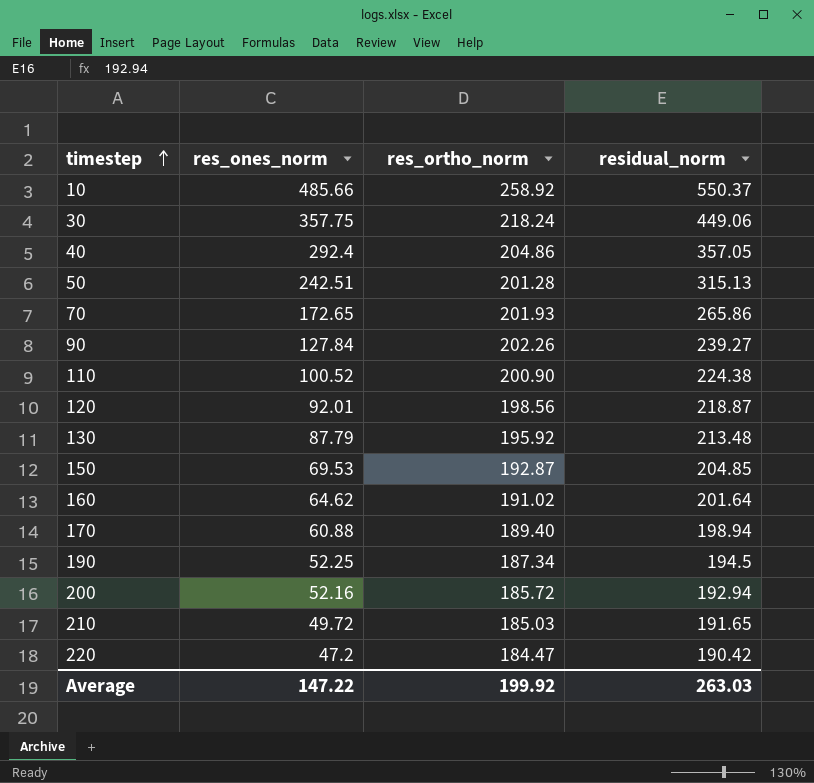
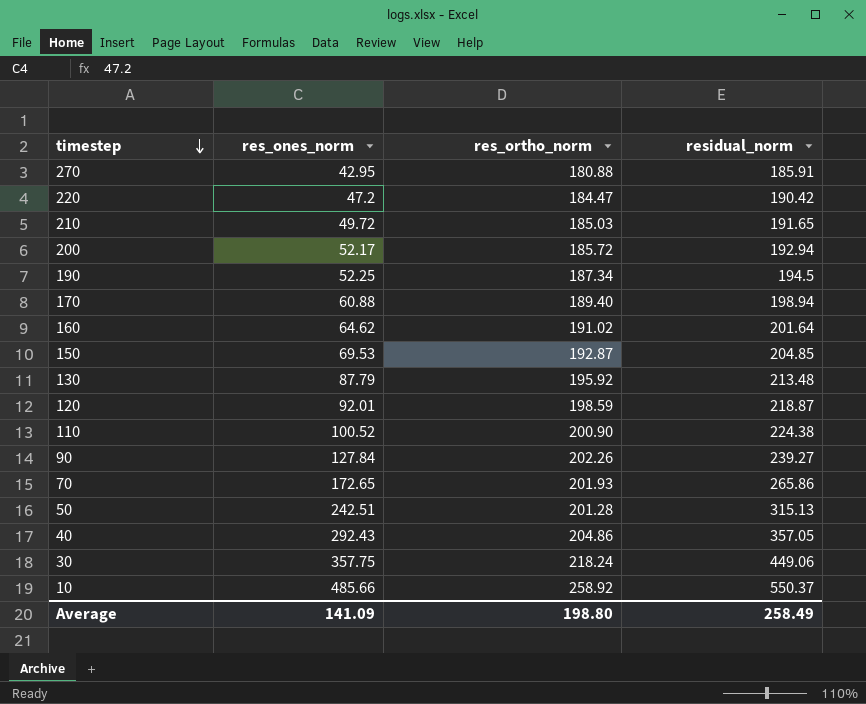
row order: timestep ascending -> timestep descending
row 270: none -> 42.95 | 180.88 | 185.91
200 | res_ones_norm: 52.16 -> 52.17
120 | res_ortho_norm: 198.56 -> 198.59
40 | res_ones_norm: 292.4 -> 292.43
Average | res_ones_norm: 147.22 -> 141.09
Average | res_ortho_norm: 199.92 -> 198.80
Average | residual_norm: 263.03 -> 258.49

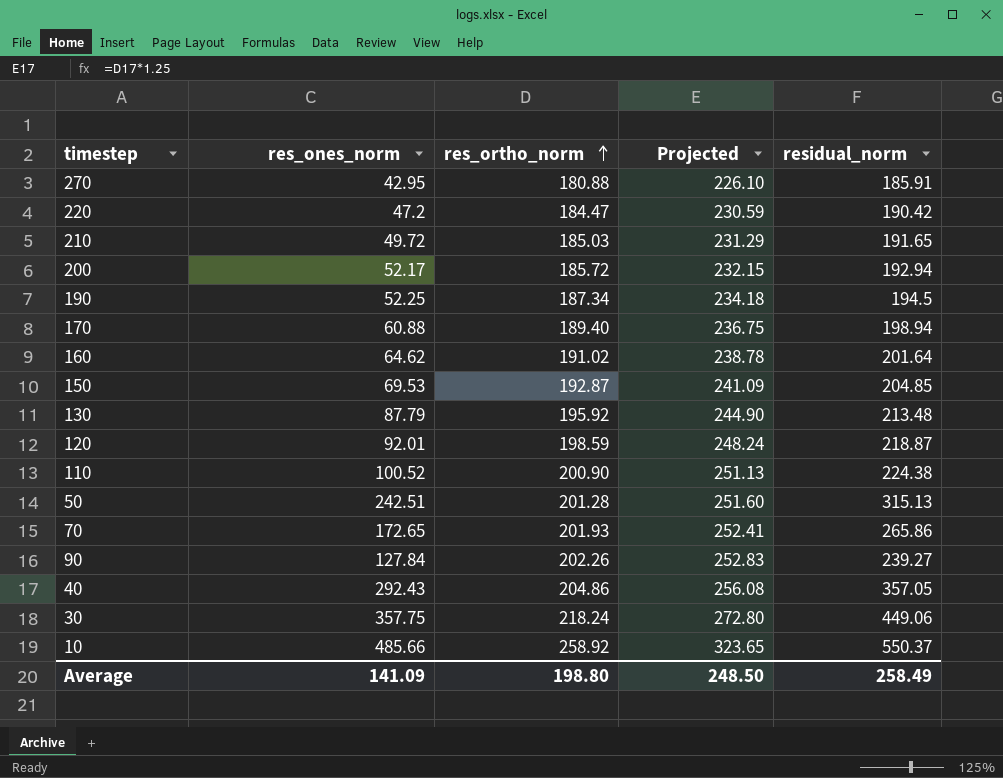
row order: timestep descending -> res_ortho_norm ascending
column Projected | formula: none -> [res_ortho_norm] * 1.25

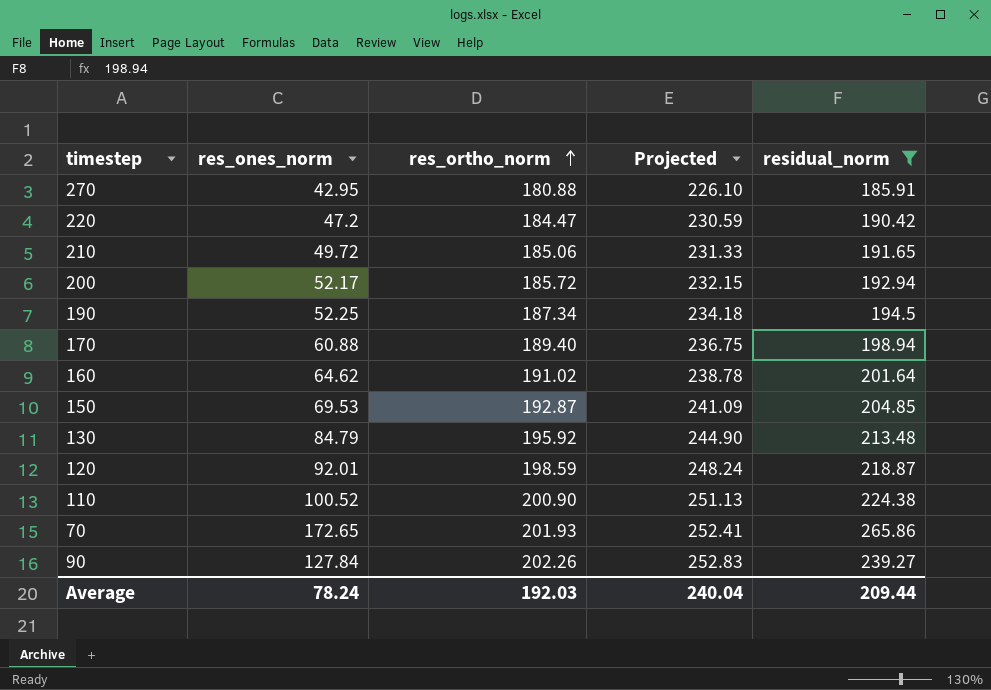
filter: none -> residual_norm <= 265.86
210 | res_ortho_norm: 185.03 -> 185.06
210 | Projected: 231.29 -> 231.33
130 | res_ones_norm: 87.79 -> 84.79
Average | res_ones_norm: 141.09 -> 78.24
Average | res_ortho_norm: 198.80 -> 192.03
Average | Projected: 248.50 -> 240.04
Average | residual_norm: 258.49 -> 209.44

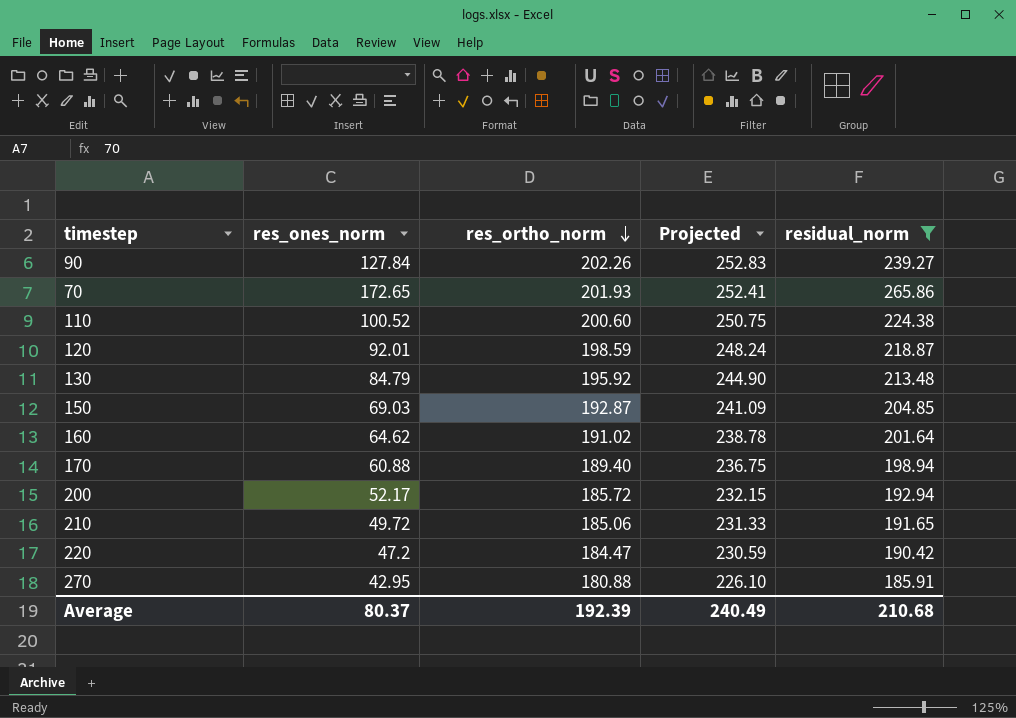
row order: res_ortho_norm ascending -> res_ortho_norm descending
row 190: 52.25 | 187.34 | 234.18 | 194.5 -> none
110 | res_ortho_norm: 200.90 -> 200.60
110 | Projected: 251.13 -> 250.75
150 | res_ones_norm: 69.53 -> 69.03
Average | res_ones_norm: 78.24 -> 80.37
Average | res_ortho_norm: 192.03 -> 192.39
Average | Projected: 240.04 -> 240.49
Average | residual_norm: 209.44 -> 210.68

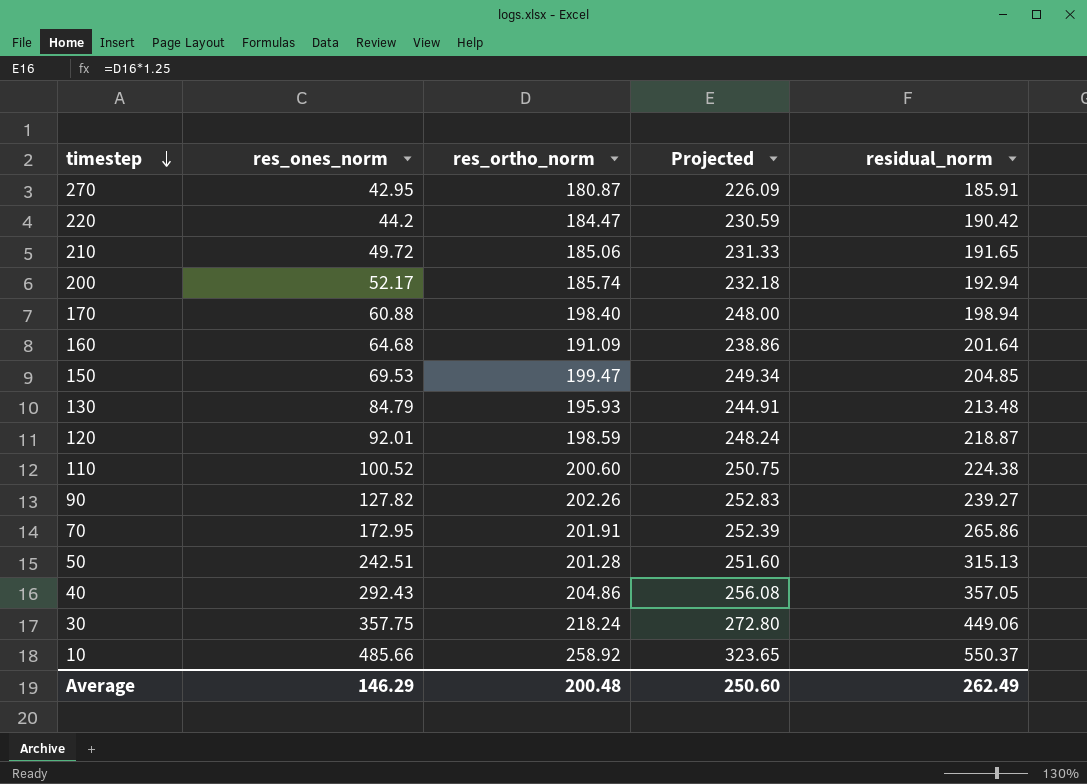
filter: residual_norm <= 265.86 -> none
row order: res_ortho_norm descending -> timestep descending
270 | res_ortho_norm: 180.88 -> 180.87
270 | Projected: 226.10 -> 226.09
220 | res_ones_norm: 47.2 -> 44.2
200 | res_ortho_norm: 185.72 -> 185.74
200 | Projected: 232.15 -> 232.18
170 | res_ortho_norm: 189.40 -> 198.40
170 | Projected: 236.75 -> 248.00
160 | res_ones_norm: 64.62 -> 64.68
160 | res_ortho_norm: 191.02 -> 191.09
160 | Projected: 238.78 -> 238.86
150 | res_ones_norm: 69.03 -> 69.53
150 | res_ortho_norm: 192.87 -> 199.47
150 | Projected: 241.09 -> 249.34
130 | res_ortho_norm: 195.92 -> 195.93
130 | Projected: 244.90 -> 244.91
90 | res_ones_norm: 127.84 -> 127.82
70 | res_ones_norm: 172.65 -> 172.95
70 | res_ortho_norm: 201.93 -> 201.91
70 | Projected: 252.41 -> 252.39
Average | res_ones_norm: 80.37 -> 146.29
Average | res_ortho_norm: 192.39 -> 200.48
Average | Projected: 240.49 -> 250.60
Average | residual_norm: 210.68 -> 262.49

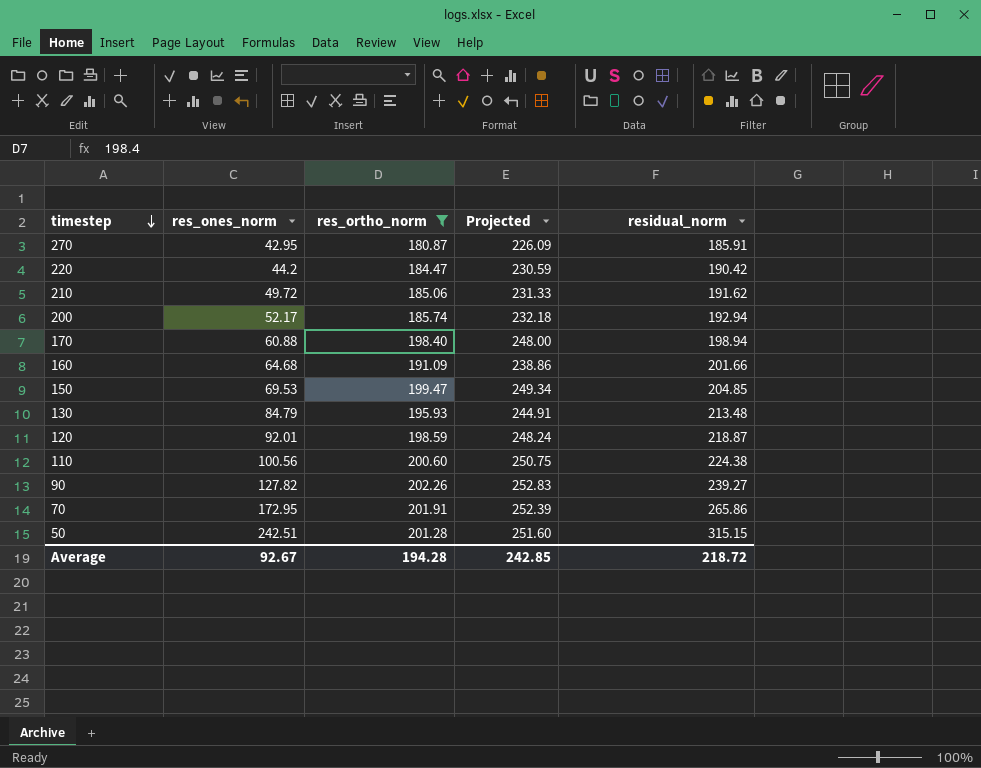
filter: none -> res_ortho_norm <= 202.26
210 | residual_norm: 191.65 -> 191.62
160 | residual_norm: 201.64 -> 201.66
110 | res_ones_norm: 100.52 -> 100.56
50 | residual_norm: 315.13 -> 315.15
Average | res_ones_norm: 146.29 -> 92.67
Average | res_ortho_norm: 200.48 -> 194.28
Average | Projected: 250.60 -> 242.85
Average | residual_norm: 262.49 -> 218.72

